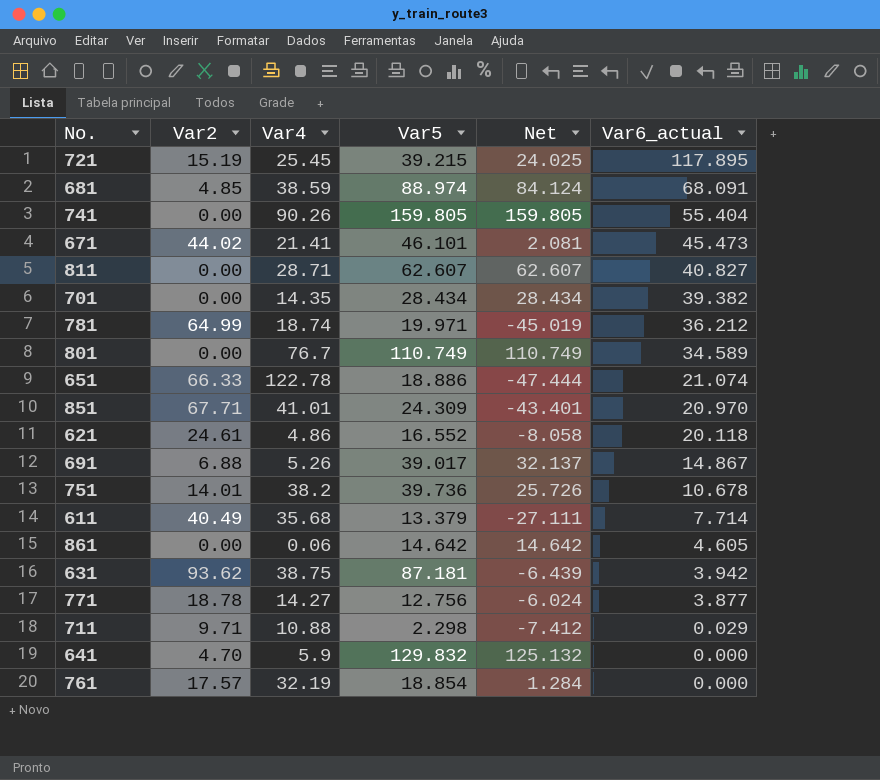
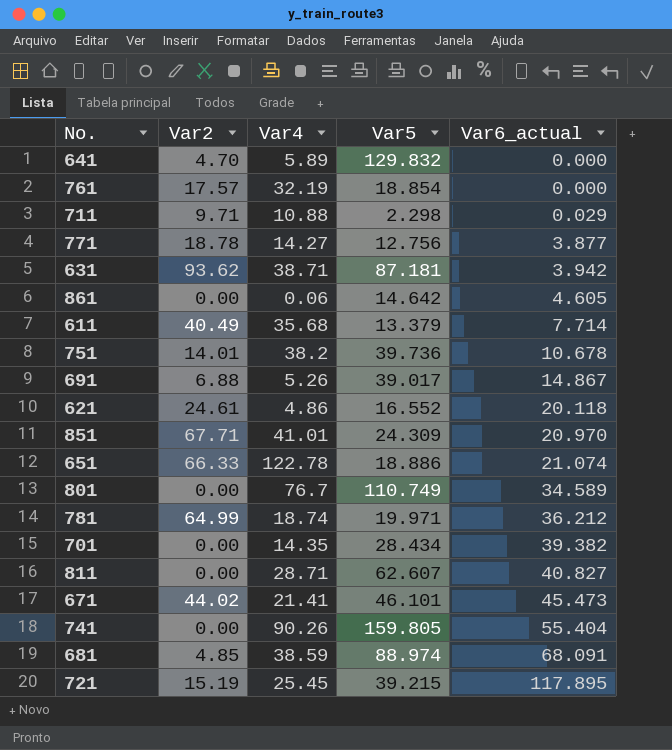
row order: Var6_actual descending -> Var6_actual ascending
column Net | formula: [Var5] - [Var2] -> none
641 | Var4: 5.9 -> 5.89
631 | Var4: 38.75 -> 38.71

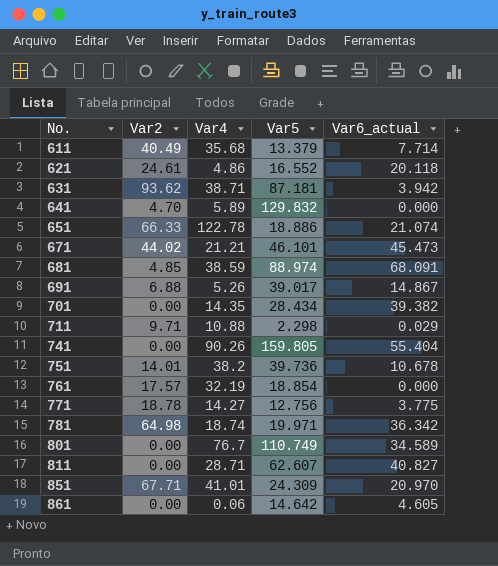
row order: Var6_actual ascending -> No. ascending
row 721: 15.19 | 25.45 | 39.215 | 117.895 -> none
671 | Var4: 21.41 -> 21.21
771 | Var6_actual: 3.877 -> 3.775
781 | Var2: 64.99 -> 64.98
781 | Var6_actual: 36.212 -> 36.342

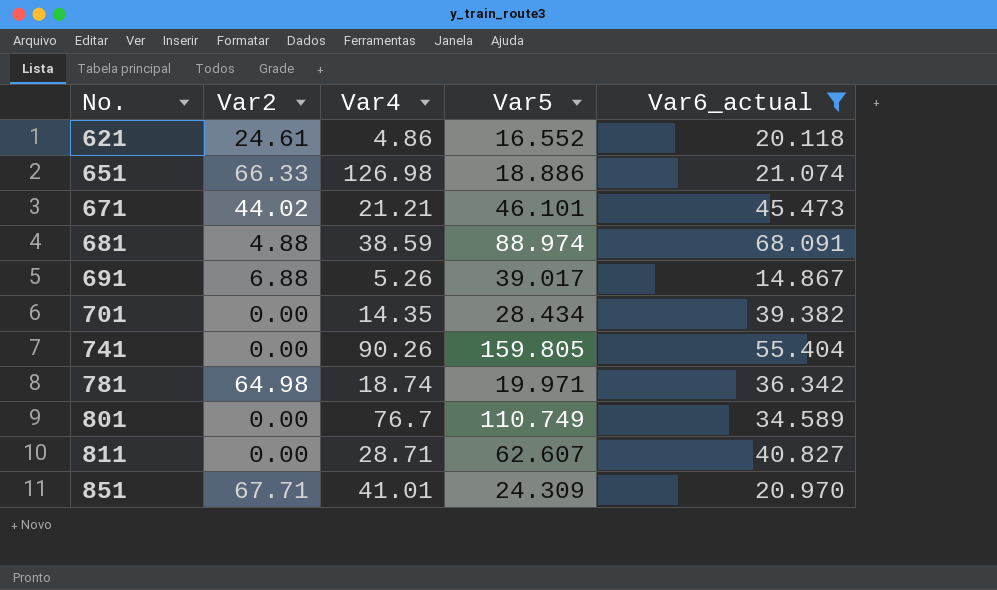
filter: none -> Var6_actual >= 14.867
651 | Var4: 122.78 -> 126.98
681 | Var2: 4.85 -> 4.88

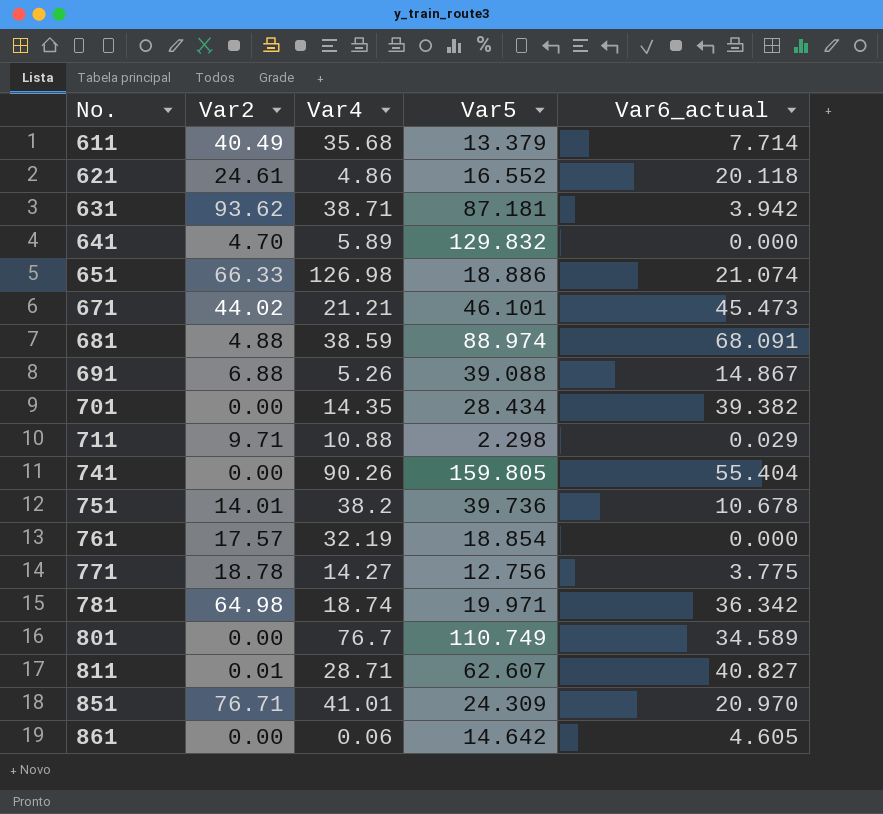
filter: Var6_actual >= 14.867 -> none
691 | Var5: 39.017 -> 39.088
811 | Var2: 0.00 -> 0.01
851 | Var2: 67.71 -> 76.71

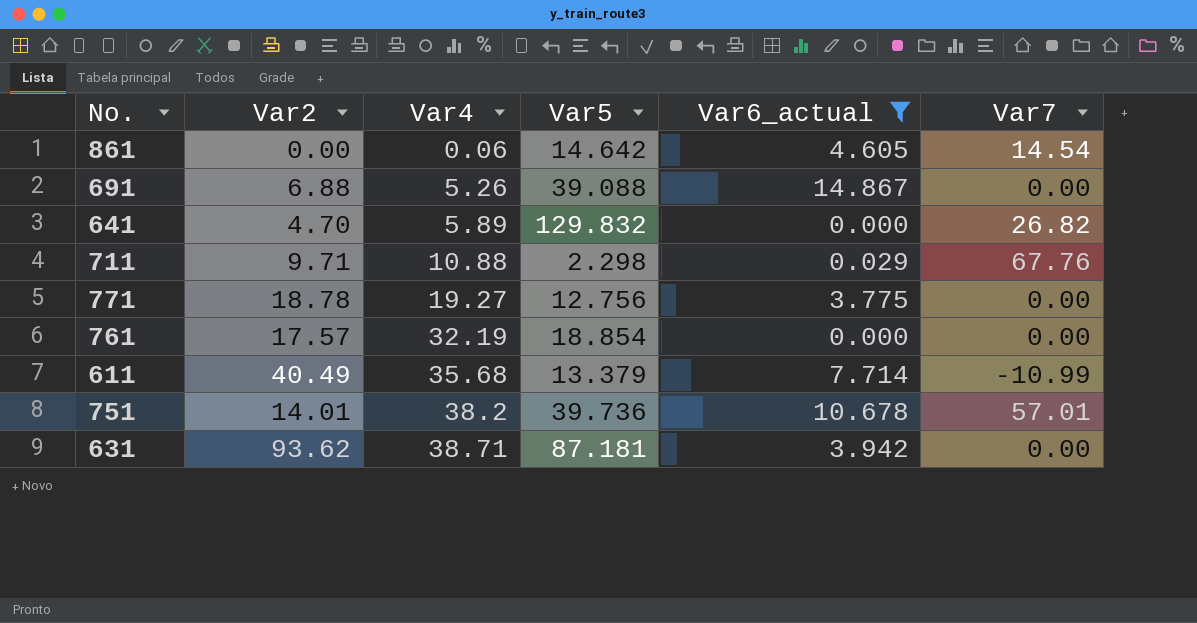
filter: none -> Var6_actual <= 14.867
row order: No. ascending -> Var4 ascending
column Var7 | position: none -> 6
771 | Var4: 14.27 -> 19.27

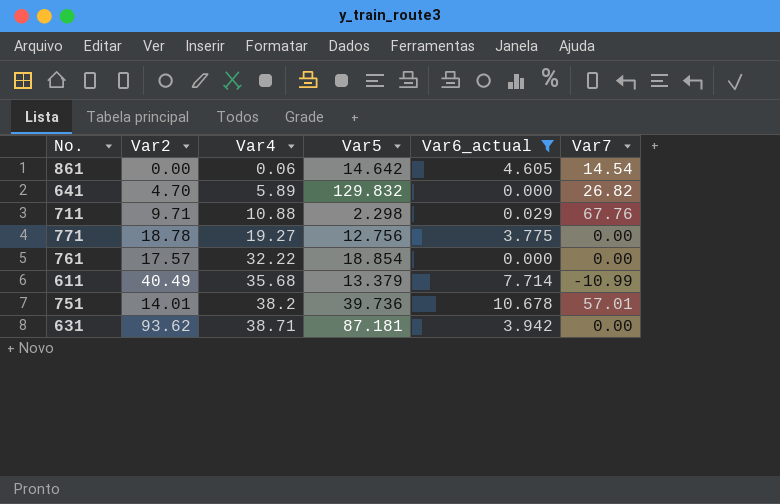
row 691: 6.88 | 5.26 | 39.088 | 14.867 | 0.00 -> none
761 | Var4: 32.19 -> 32.22

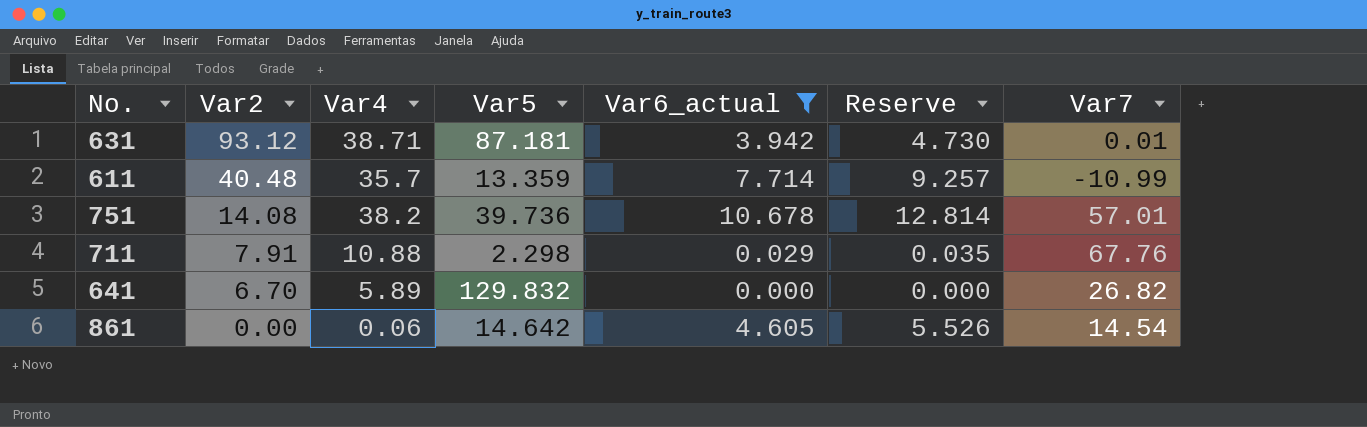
row order: Var4 ascending -> Var2 descending
column Reserve | formula: none -> [Var6_actual] * 1.2
row 771: 18.78 | 19.27 | 12.756 | 3.775 | 0.00 -> none
row 761: 17.57 | 32.22 | 18.854 | 0.000 | 0.00 -> none
631 | Var2: 93.62 -> 93.12
631 | Var7: 0.00 -> 0.01
611 | Var2: 40.49 -> 40.48
611 | Var4: 35.68 -> 35.7
611 | Var5: 13.379 -> 13.359
751 | Var2: 14.01 -> 14.08
711 | Var2: 9.71 -> 7.91
641 | Var2: 4.70 -> 6.70

